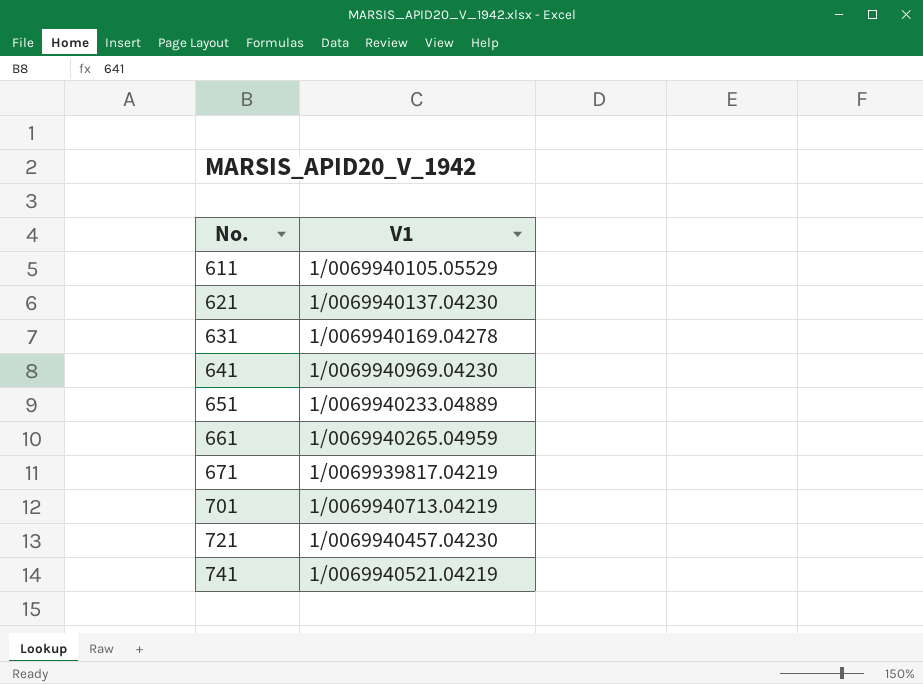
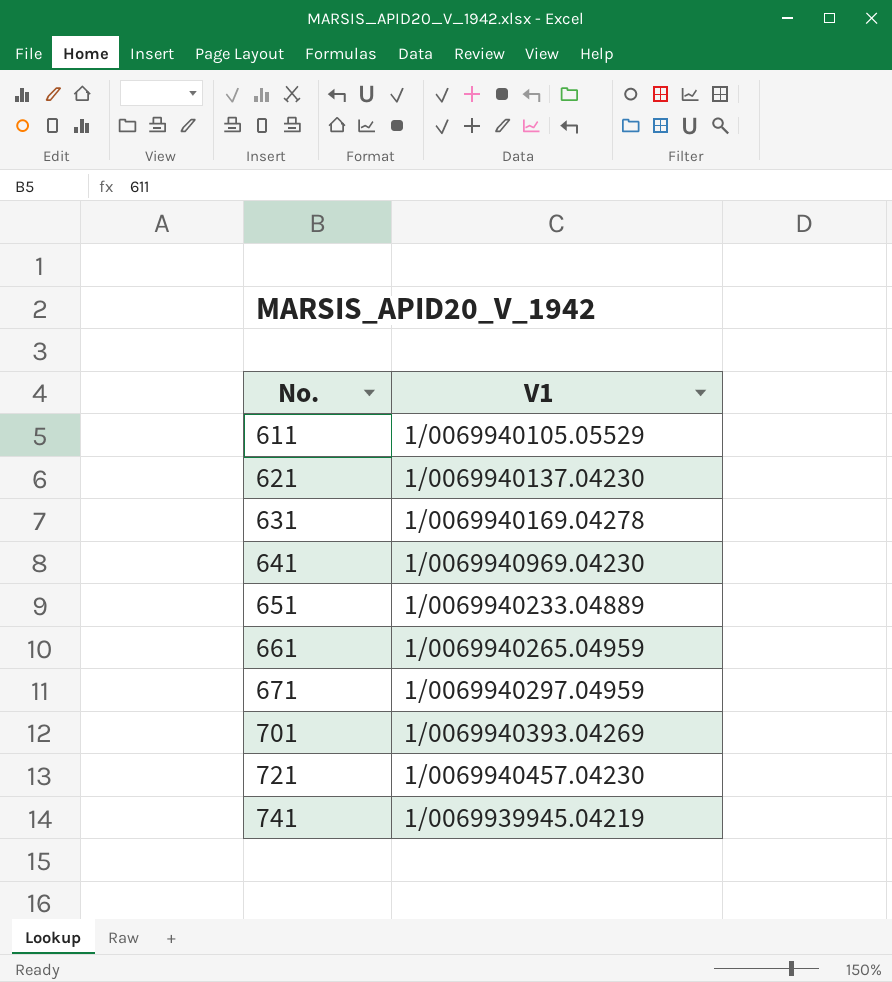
671 | V1: 1/0069939817.04219 -> 1/0069940297.04959
701 | V1: 1/0069940713.04219 -> 1/0069940393.04269
741 | V1: 1/0069940521.04219 -> 1/0069939945.04219

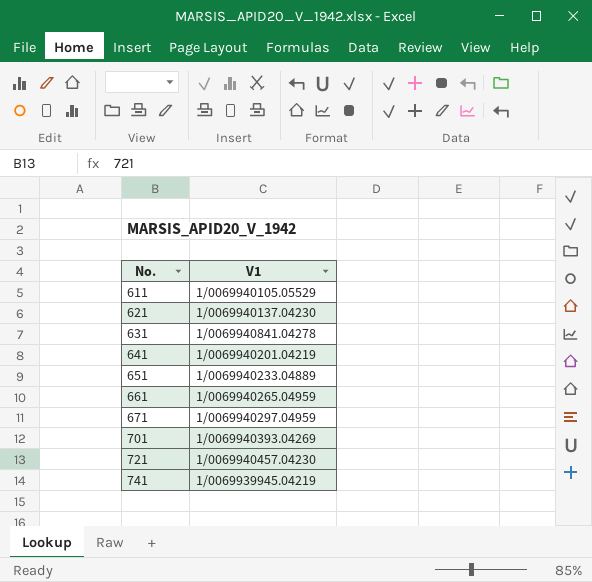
631 | V1: 1/0069940169.04278 -> 1/0069940841.04278
641 | V1: 1/0069940969.04230 -> 1/0069940201.04219

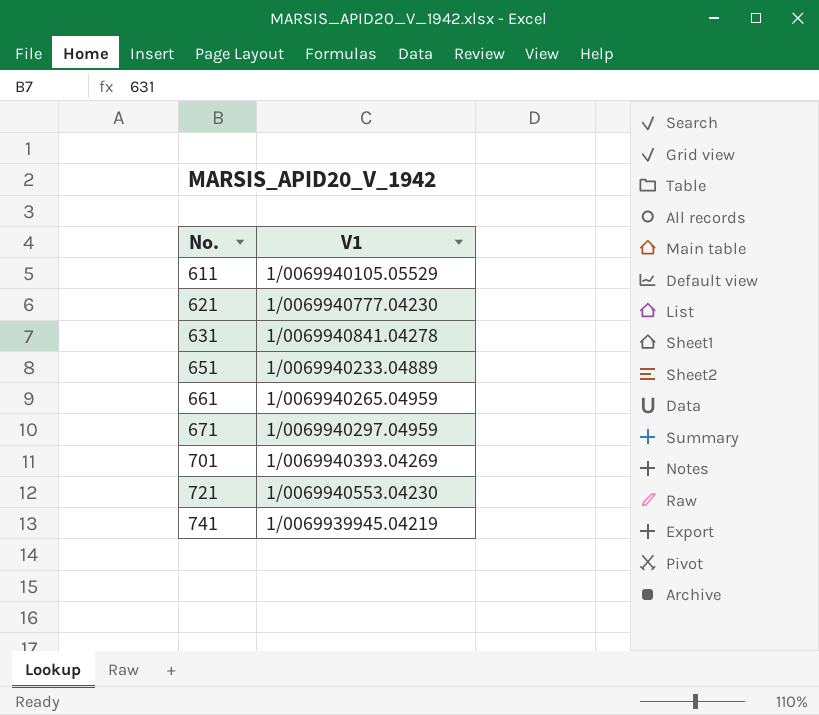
row 641: 1/0069940201.04219 -> none
621 | V1: 1/0069940137.04230 -> 1/0069940777.04230
721 | V1: 1/0069940457.04230 -> 1/0069940553.04230

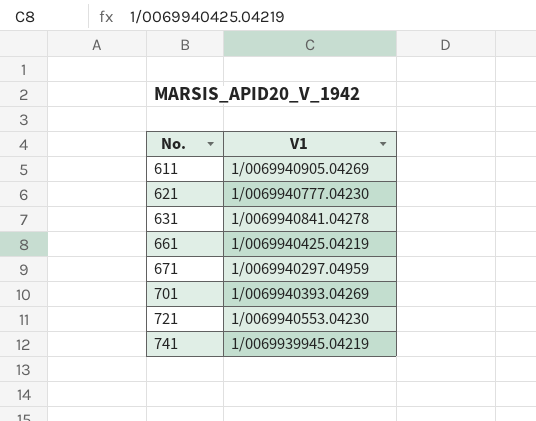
row 651: 1/0069940233.04889 -> none
611 | V1: 1/0069940105.05529 -> 1/0069940905.04269
661 | V1: 1/0069940265.04959 -> 1/0069940425.04219

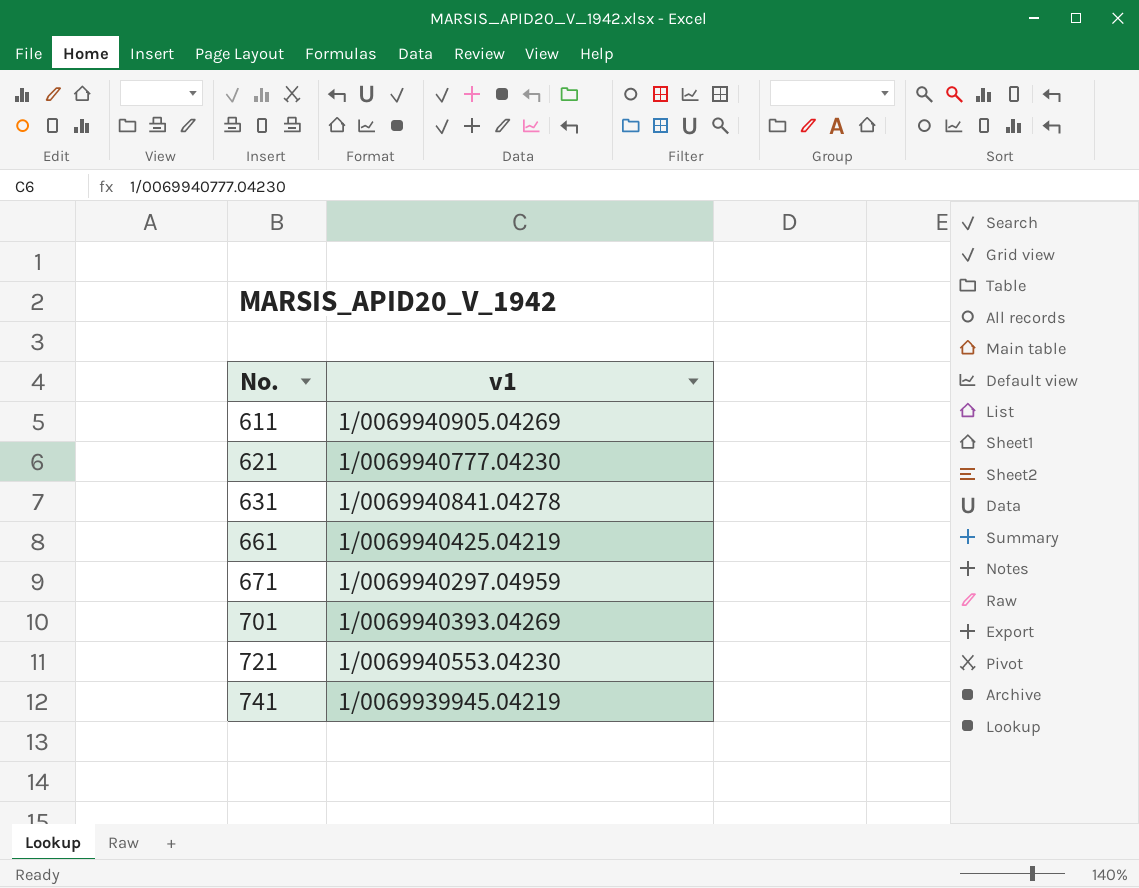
column name: V1 -> v1

